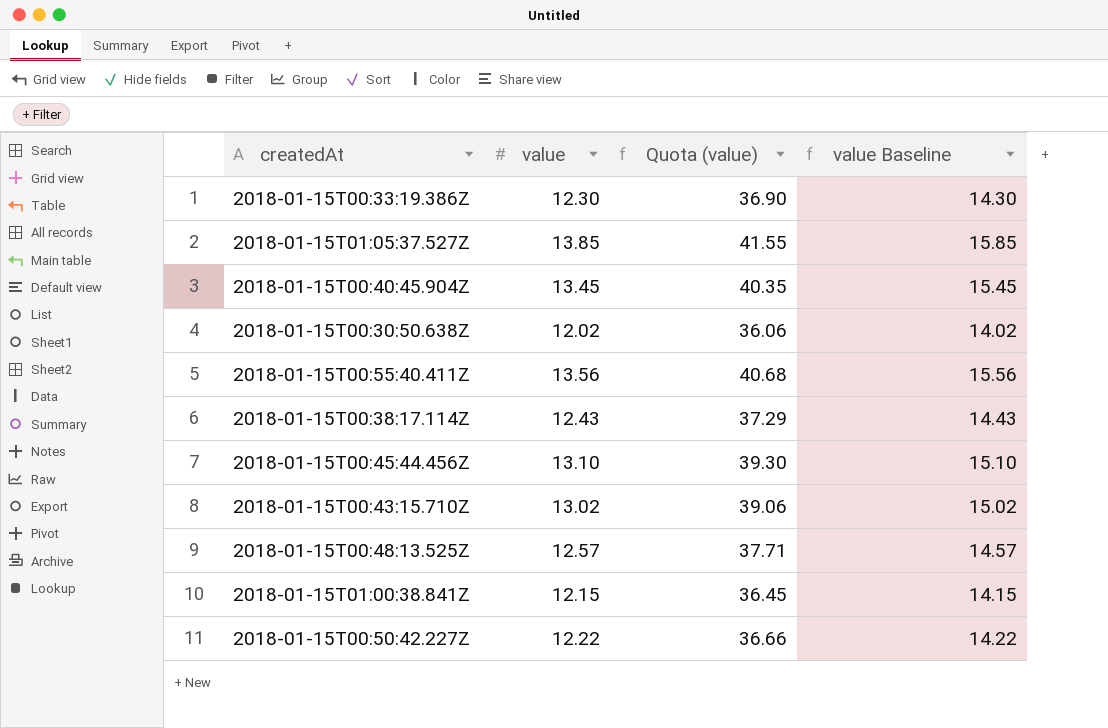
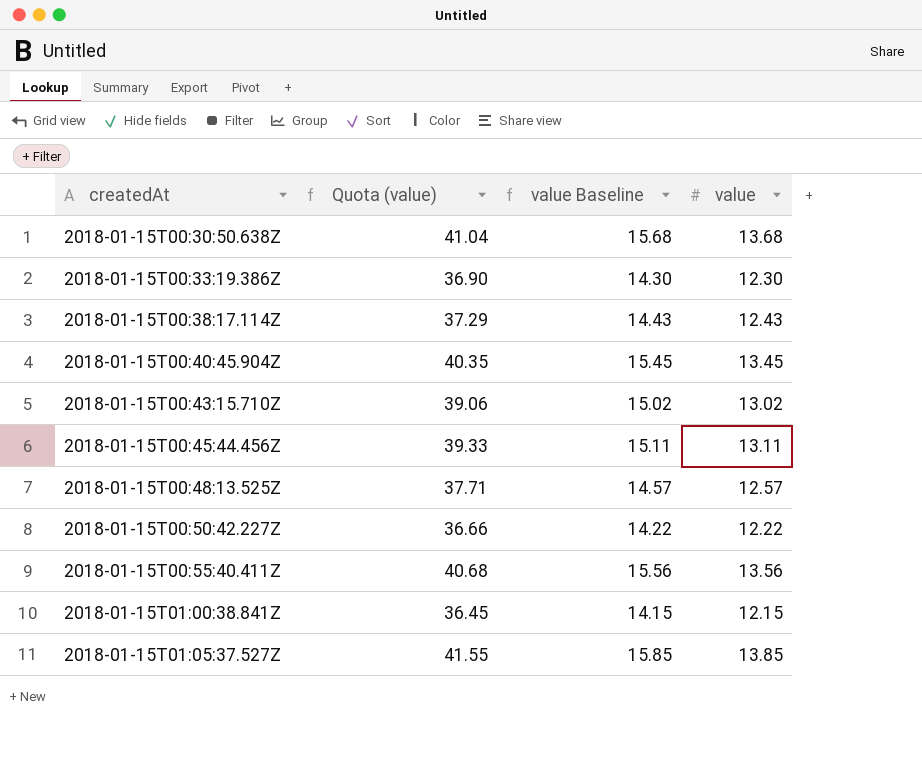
row order: none -> createdAt ascending
column value | position: 2 -> 4
2018-01-15T00:30:50.638Z | Quota (value): 36.06 -> 41.04
2018-01-15T00:30:50.638Z | value Baseline: 14.02 -> 15.68
2018-01-15T00:30:50.638Z | value: 12.02 -> 13.68
2018-01-15T00:45:44.456Z | Quota (value): 39.30 -> 39.33
2018-01-15T00:45:44.456Z | value Baseline: 15.10 -> 15.11
2018-01-15T00:45:44.456Z | value: 13.10 -> 13.11

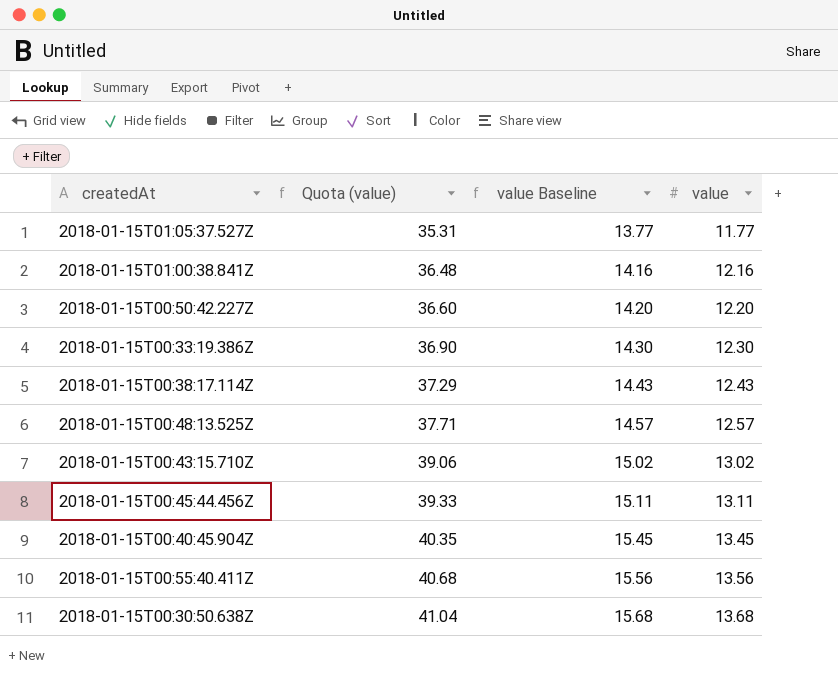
row order: createdAt ascending -> Quota (value) ascending
2018-01-15T01:05:37.527Z | Quota (value): 41.55 -> 35.31
2018-01-15T01:05:37.527Z | value Baseline: 15.85 -> 13.77
2018-01-15T01:05:37.527Z | value: 13.85 -> 11.77
2018-01-15T01:00:38.841Z | Quota (value): 36.45 -> 36.48
2018-01-15T01:00:38.841Z | value Baseline: 14.15 -> 14.16
2018-01-15T01:00:38.841Z | value: 12.15 -> 12.16
2018-01-15T00:50:42.227Z | Quota (value): 36.66 -> 36.60
2018-01-15T00:50:42.227Z | value Baseline: 14.22 -> 14.20
2018-01-15T00:50:42.227Z | value: 12.22 -> 12.20

